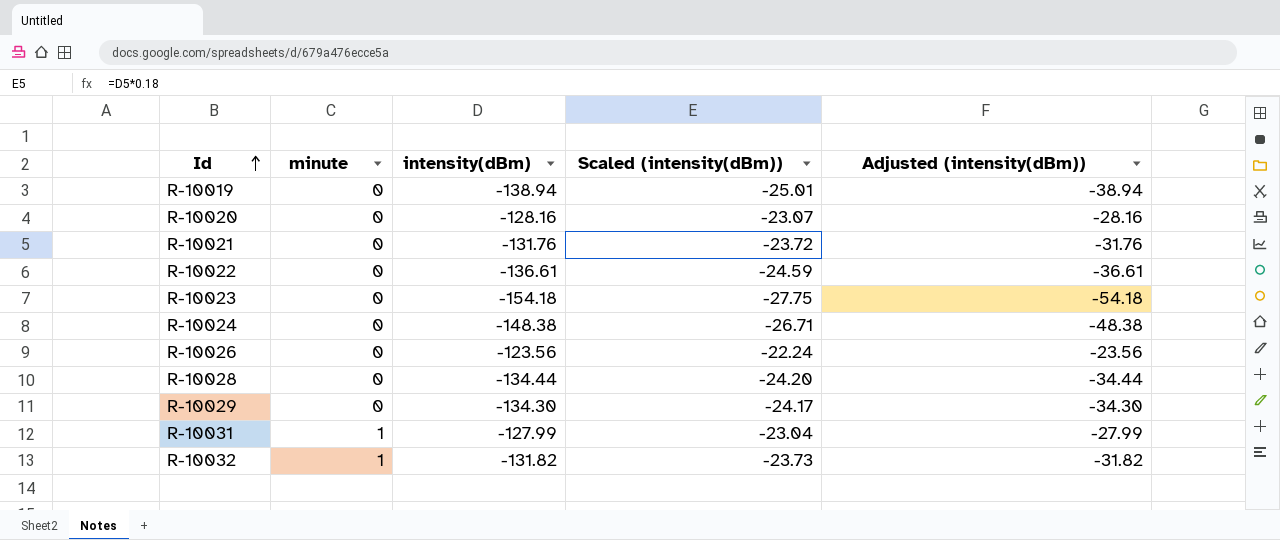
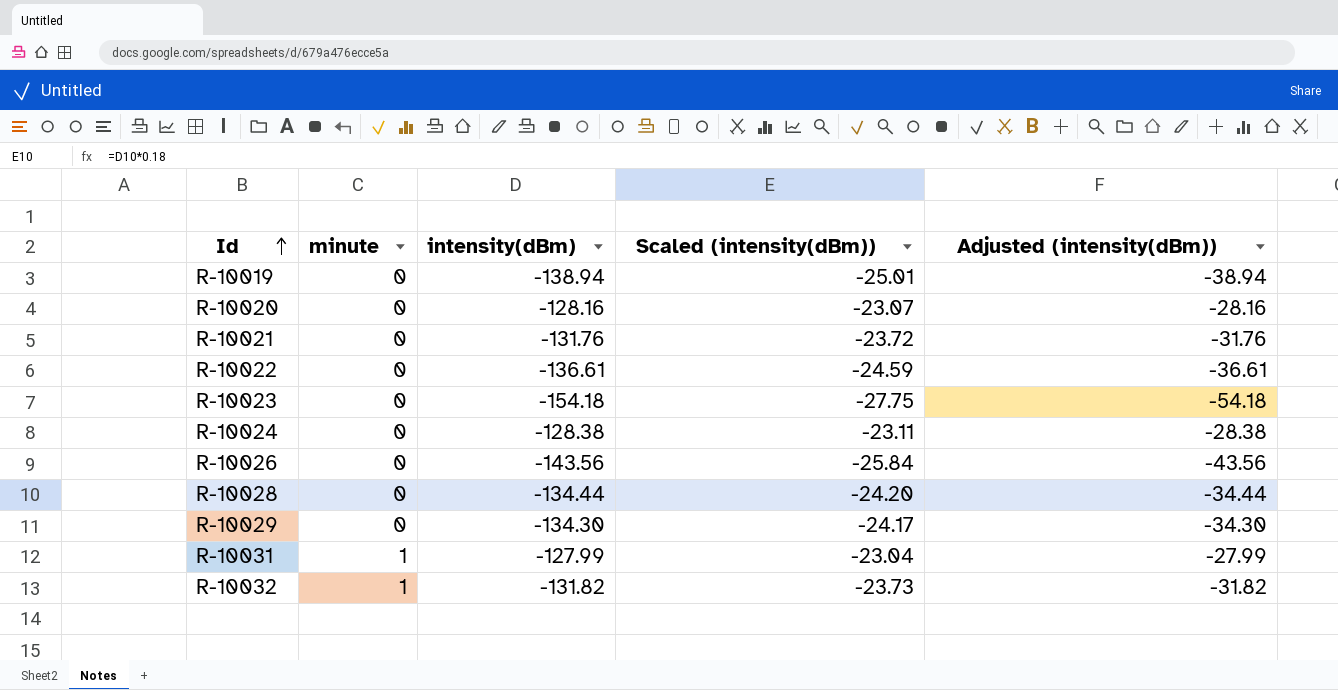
R-10024 | intensity(dBm): -148.38 -> -128.38
R-10024 | Scaled (intensity(dBm)): -26.71 -> -23.11
R-10024 | Adjusted (intensity(dBm)): -48.38 -> -28.38
R-10026 | intensity(dBm): -123.56 -> -143.56
R-10026 | Scaled (intensity(dBm)): -22.24 -> -25.84
R-10026 | Adjusted (intensity(dBm)): -23.56 -> -43.56

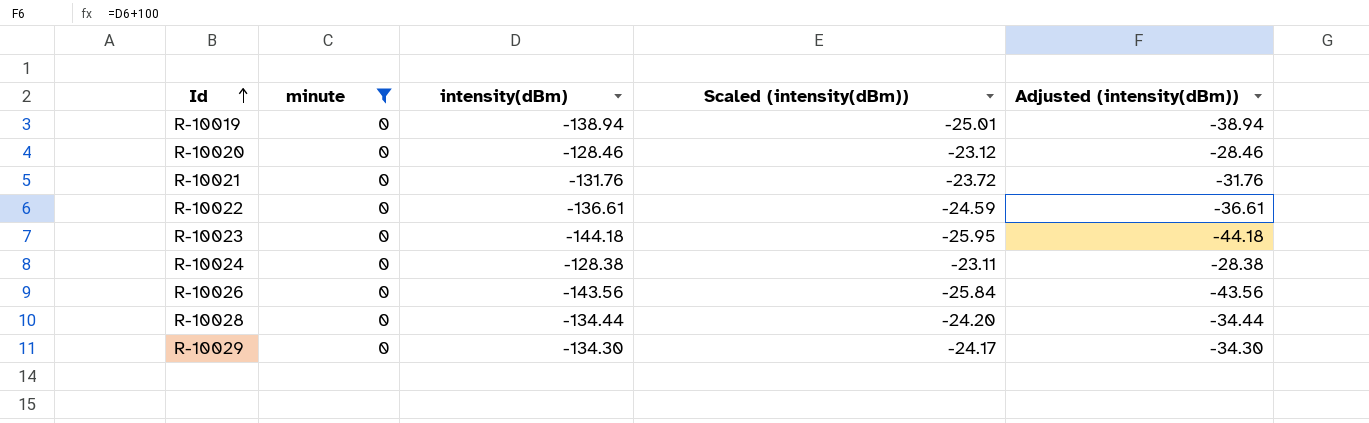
filter: none -> minute = 0
R-10020 | intensity(dBm): -128.16 -> -128.46
R-10020 | Scaled (intensity(dBm)): -23.07 -> -23.12
R-10020 | Adjusted (intensity(dBm)): -28.16 -> -28.46
R-10023 | intensity(dBm): -154.18 -> -144.18
R-10023 | Scaled (intensity(dBm)): -27.75 -> -25.95
R-10023 | Adjusted (intensity(dBm)): -54.18 -> -44.18

